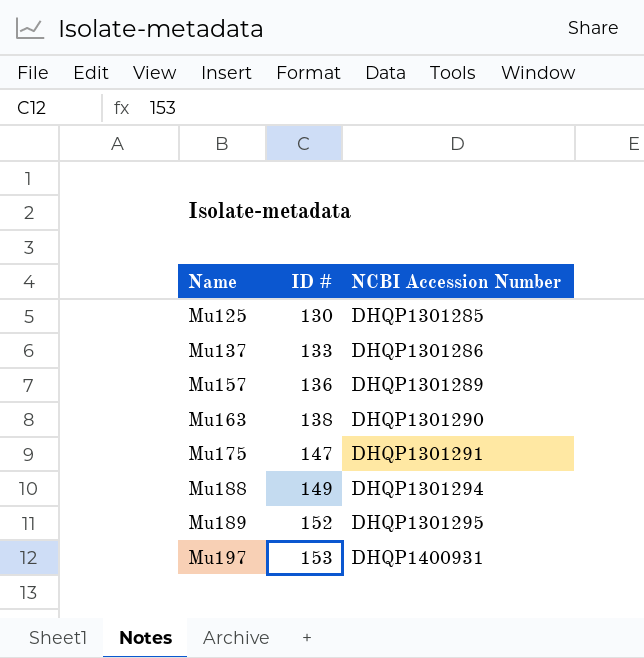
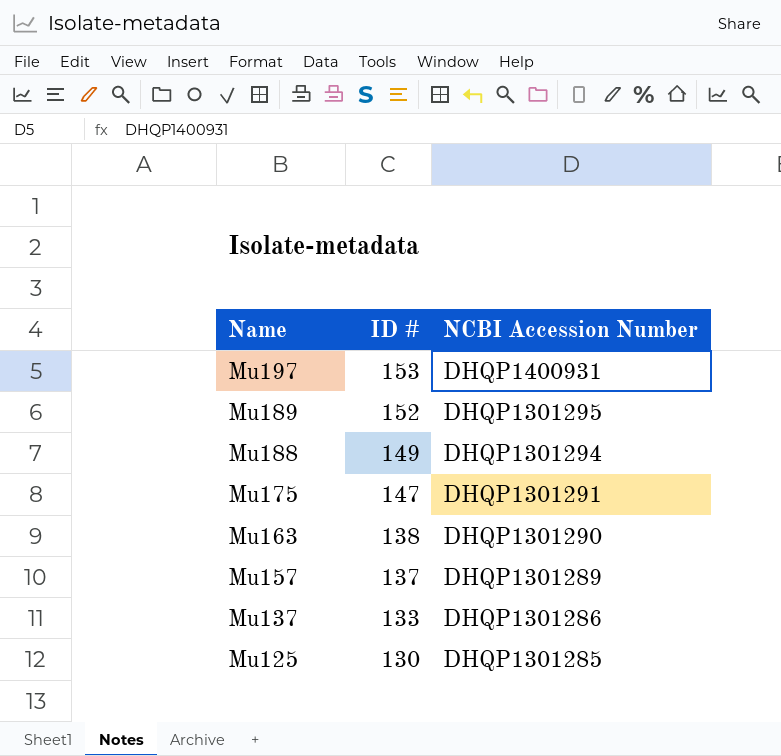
row order: Name ascending -> Name descending
Mu157 | ID #: 136 -> 137

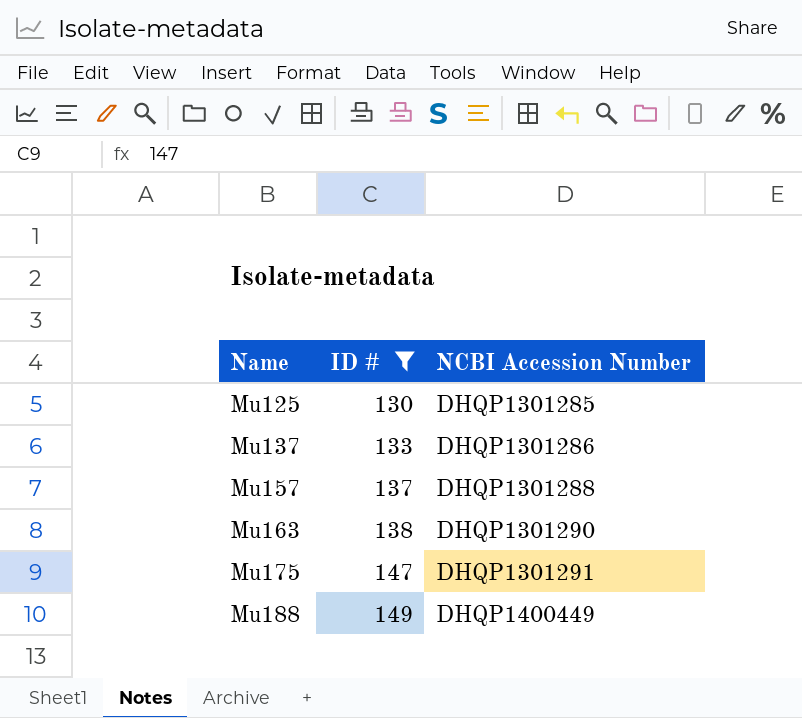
filter: none -> ID # <= 149
row order: Name descending -> Name ascending
Mu157 | NCBI Accession Number: DHQP1301289 -> DHQP1301288
Mu188 | NCBI Accession Number: DHQP1301294 -> DHQP1400449

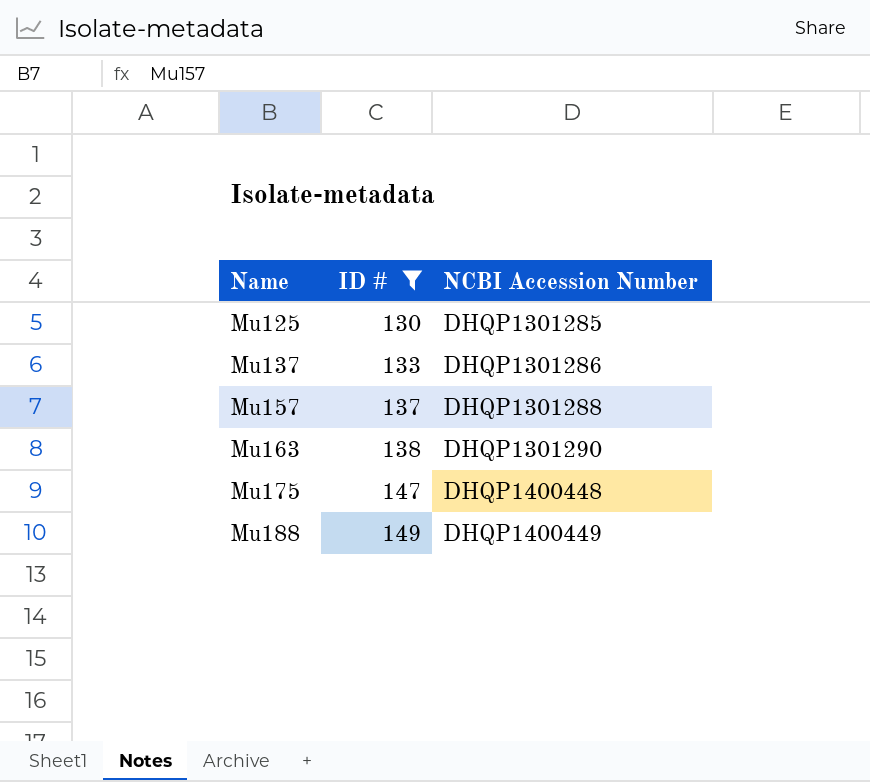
Mu175 | NCBI Accession Number: DHQP1301291 -> DHQP1400448

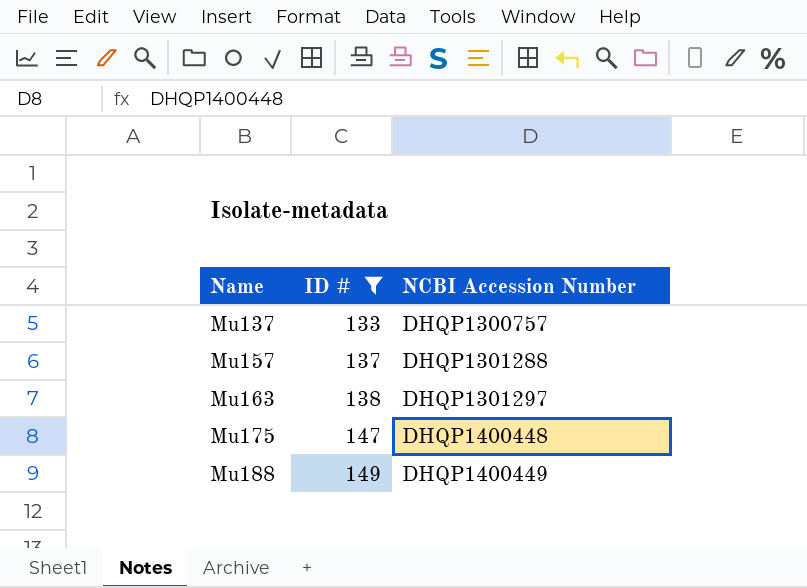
row Mu125: 130 | DHQP1301285 -> none
Mu137 | NCBI Accession Number: DHQP1301286 -> DHQP1300757
Mu163 | NCBI Accession Number: DHQP1301290 -> DHQP1301297

